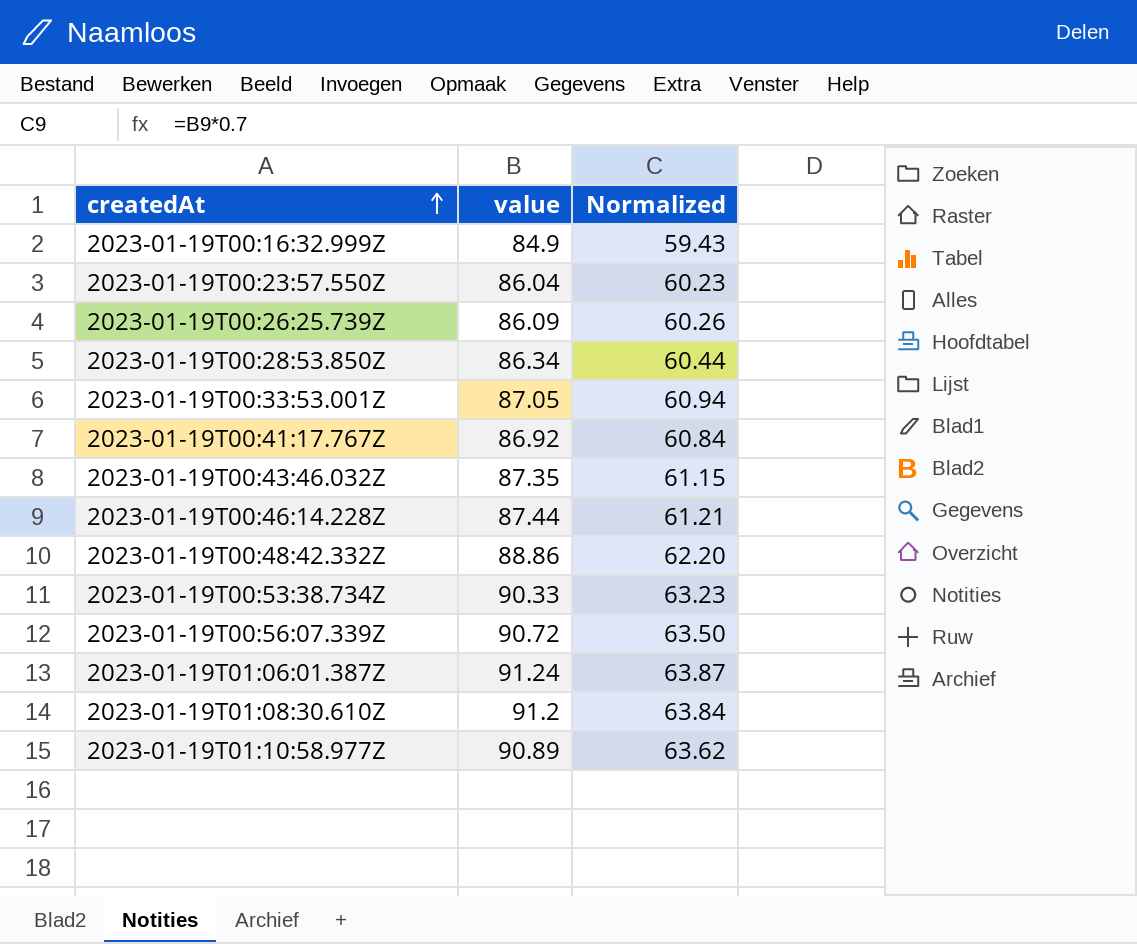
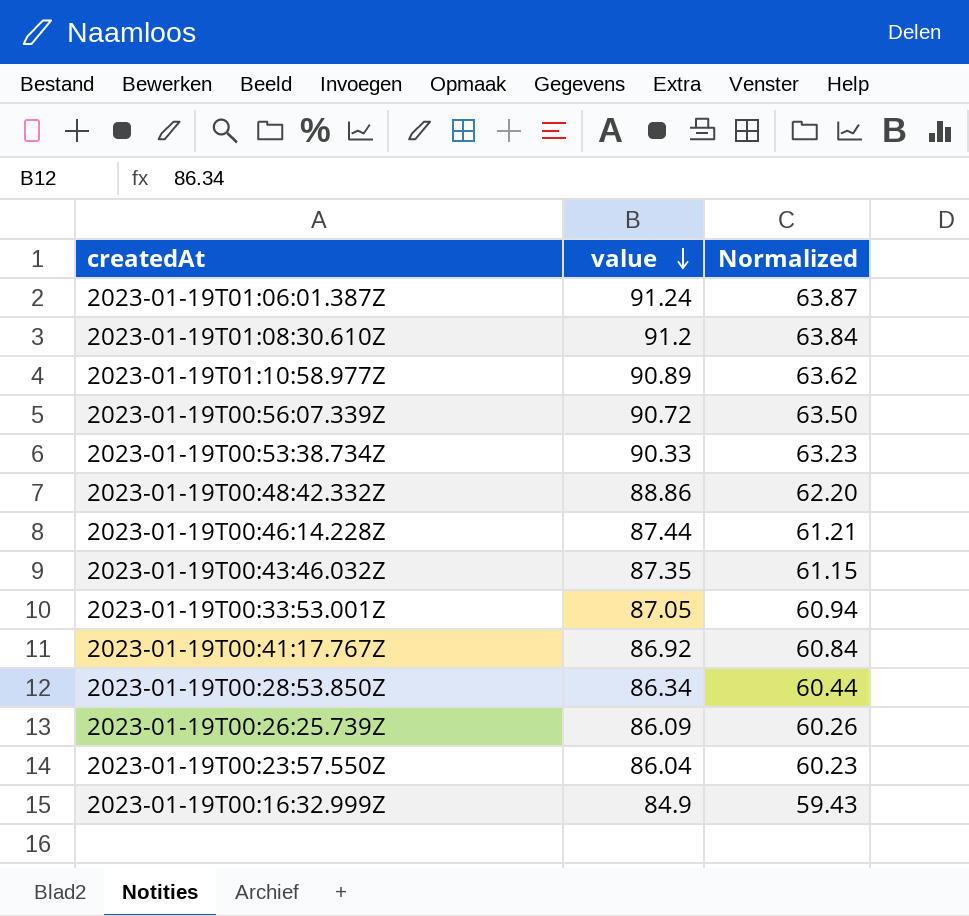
row order: createdAt ascending -> value descending

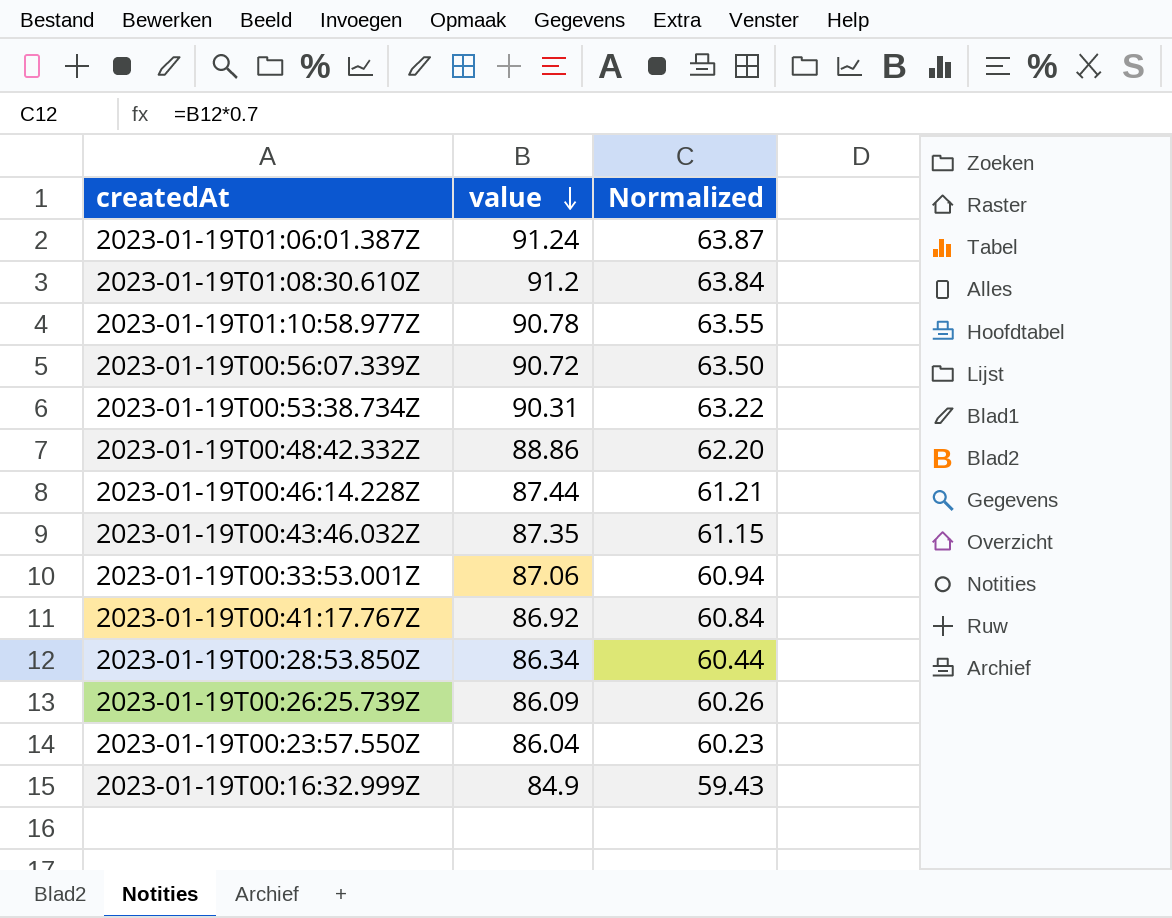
2023-01-19T01:10:58.977Z | value: 90.89 -> 90.78
2023-01-19T01:10:58.977Z | Normalized: 63.62 -> 63.55
2023-01-19T00:53:38.734Z | value: 90.33 -> 90.31
2023-01-19T00:53:38.734Z | Normalized: 63.23 -> 63.22
2023-01-19T00:33:53.001Z | value: 87.05 -> 87.06

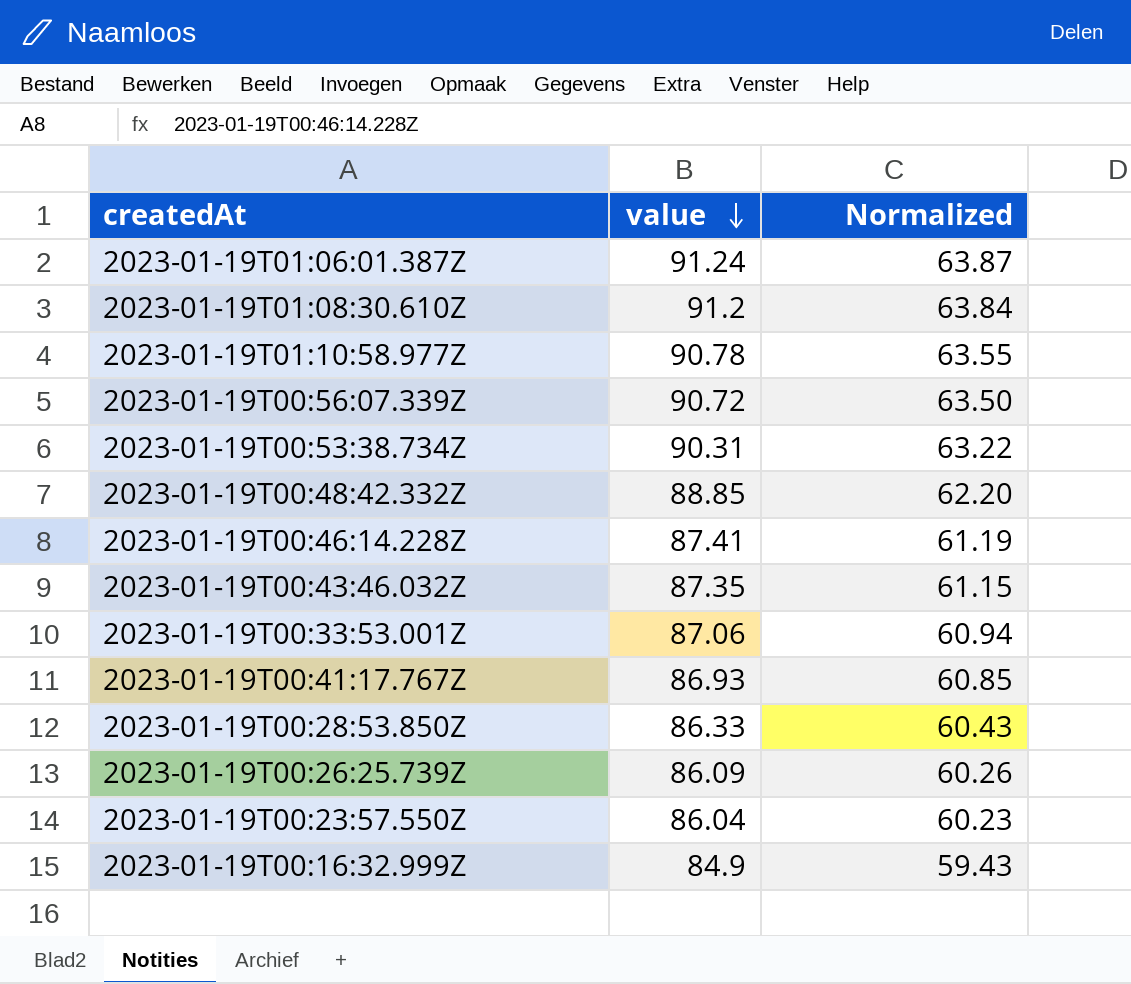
2023-01-19T00:48:42.332Z | value: 88.86 -> 88.85
2023-01-19T00:46:14.228Z | value: 87.44 -> 87.41
2023-01-19T00:46:14.228Z | Normalized: 61.21 -> 61.19
2023-01-19T00:41:17.767Z | value: 86.92 -> 86.93
2023-01-19T00:41:17.767Z | Normalized: 60.84 -> 60.85
2023-01-19T00:28:53.850Z | value: 86.34 -> 86.33
2023-01-19T00:28:53.850Z | Normalized: 60.44 -> 60.43

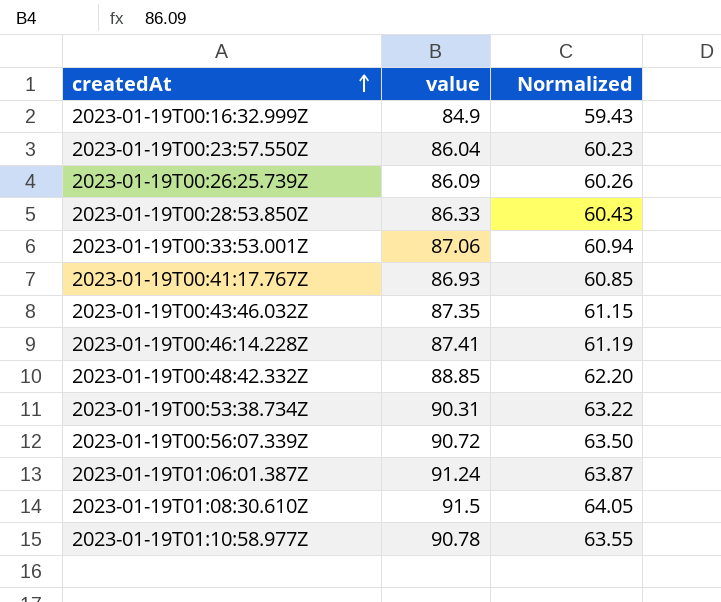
row order: value descending -> createdAt ascending
2023-01-19T01:08:30.610Z | value: 91.2 -> 91.5
2023-01-19T01:08:30.610Z | Normalized: 63.84 -> 64.05

